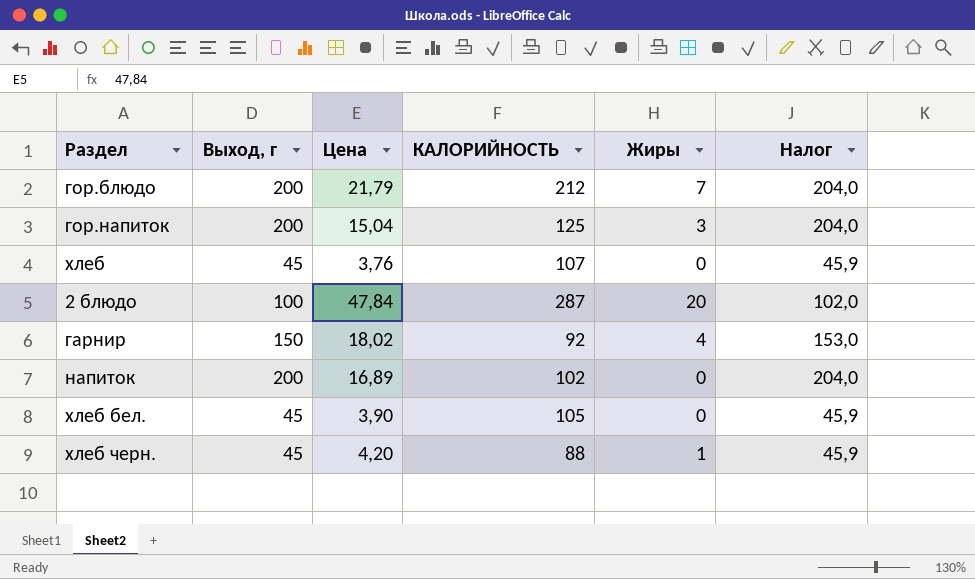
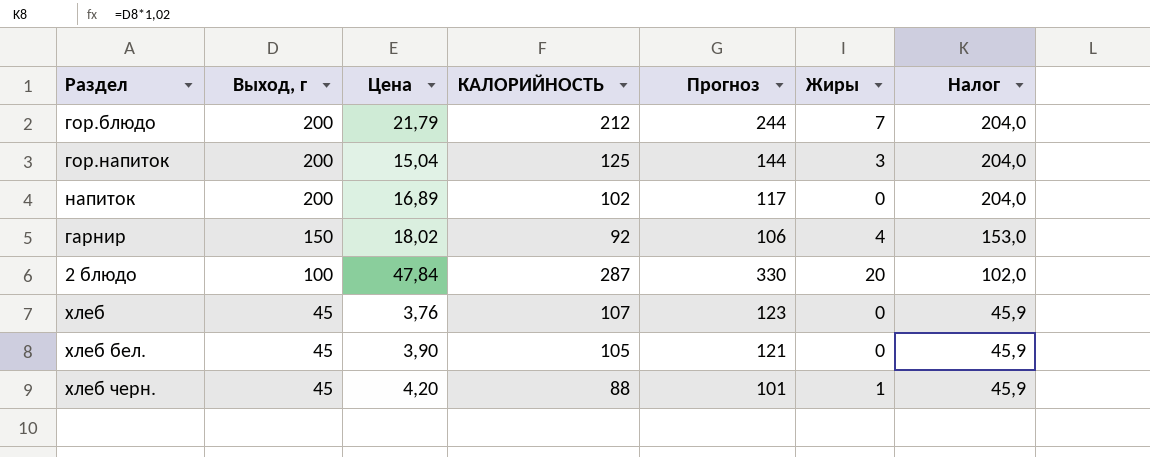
row order: none -> Выход, г descending
column Прогноз | formula: none -> [КАЛОРИЙНОСТЬ] * 1,15

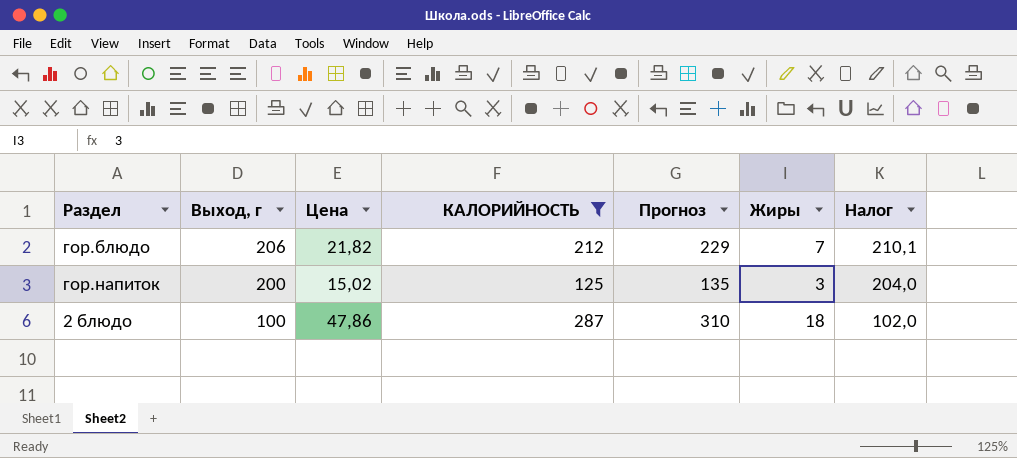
filter: none -> КАЛОРИЙНОСТЬ >= 125
column Прогноз | formula: [КАЛОРИЙНОСТЬ] * 1,15 -> [КАЛОРИЙНОСТЬ] * 1,08
гор.блюдо | Выход, г: 200 -> 206
гор.блюдо | Цена: 21,79 -> 21,82
гор.блюдо | Налог: 204,0 -> 210,1
гор.напиток | Цена: 15,04 -> 15,02
2 блюдо | Цена: 47,84 -> 47,86
2 блюдо | Жиры: 20 -> 18

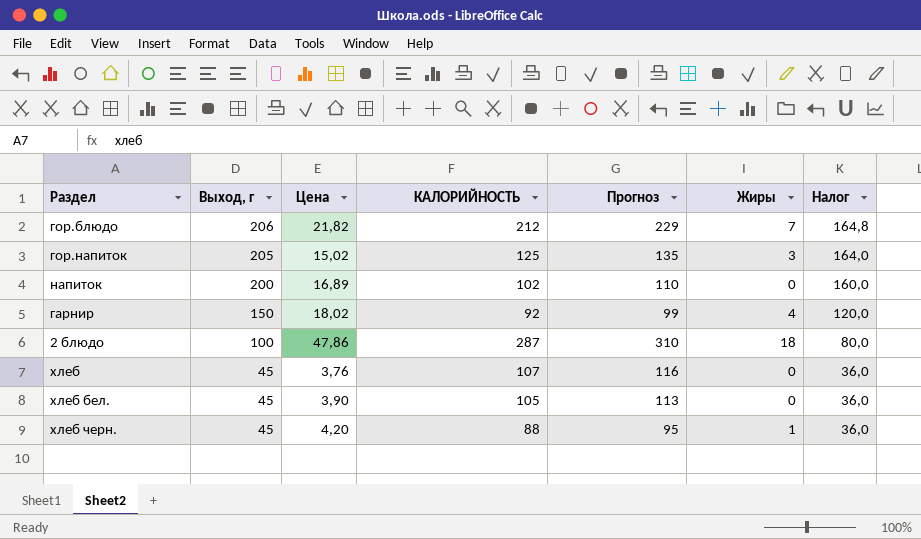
filter: КАЛОРИЙНОСТЬ >= 125 -> none
column Налог | formula: [Выход, г] * 1,02 -> [Выход, г] * 0,8
гор.напиток | Выход, г: 200 -> 205

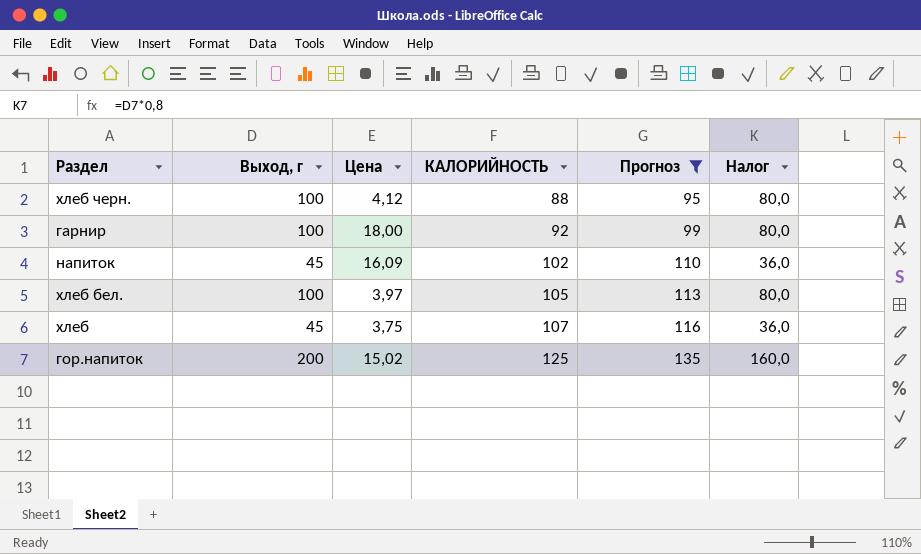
filter: none -> Прогноз <= 135
row order: Выход, г descending -> КАЛОРИЙНОСТЬ ascending
column Жиры | position: 6 -> none
хлеб черн. | Выход, г: 45 -> 100
хлеб черн. | Цена: 4,20 -> 4,12
хлеб черн. | Налог: 36,0 -> 80,0
гарнир | Выход, г: 150 -> 100
гарнир | Цена: 18,02 -> 18,00
гарнир | Налог: 120,0 -> 80,0
напиток | Выход, г: 200 -> 45
напиток | Цена: 16,89 -> 16,09
напиток | Налог: 160,0 -> 36,0
хлеб бел. | Выход, г: 45 -> 100
хлеб бел. | Цена: 3,90 -> 3,97
хлеб бел. | Налог: 36,0 -> 80,0
хлеб | Цена: 3,76 -> 3,75
гор.напиток | Выход, г: 205 -> 200
гор.напиток | Налог: 164,0 -> 160,0

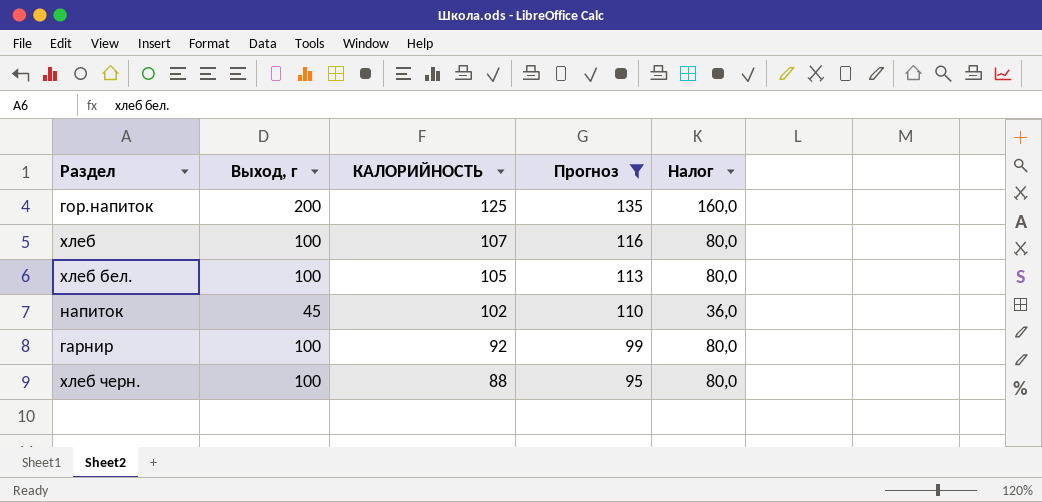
row order: КАЛОРИЙНОСТЬ ascending -> КАЛОРИЙНОСТЬ descending
column Цена | position: 3 -> none
хлеб | Выход, г: 45 -> 100
хлеб | Налог: 36,0 -> 80,0

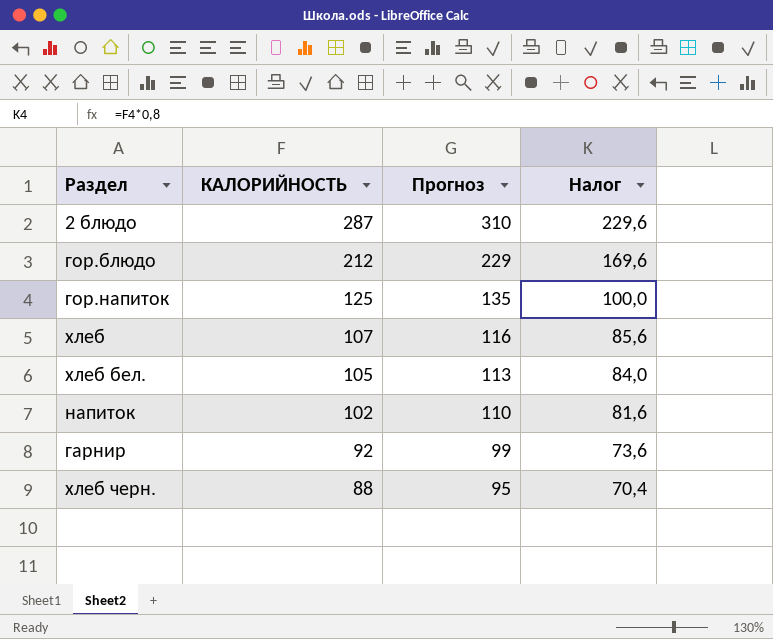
filter: Прогноз <= 135 -> none
column Выход, г | position: 2 -> none
column Налог | formula: [Выход, г] * 0,8 -> [КАЛОРИЙНОСТЬ] * 0,8

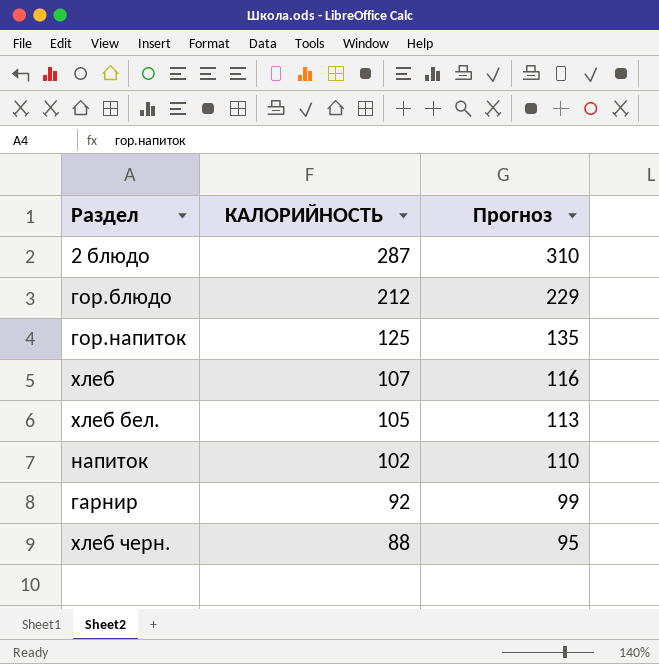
column Налог | formula: [КАЛОРИЙНОСТЬ] * 0,8 -> none

